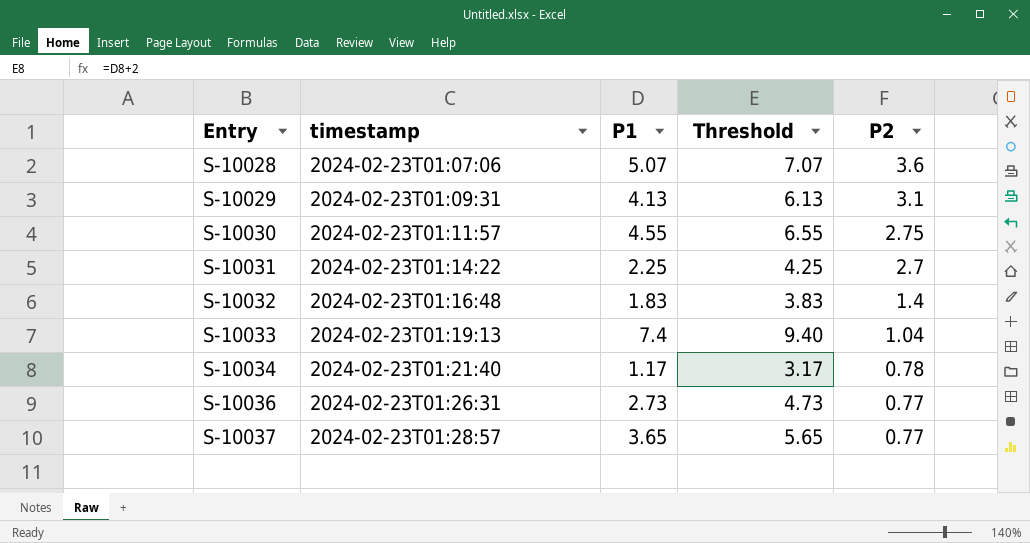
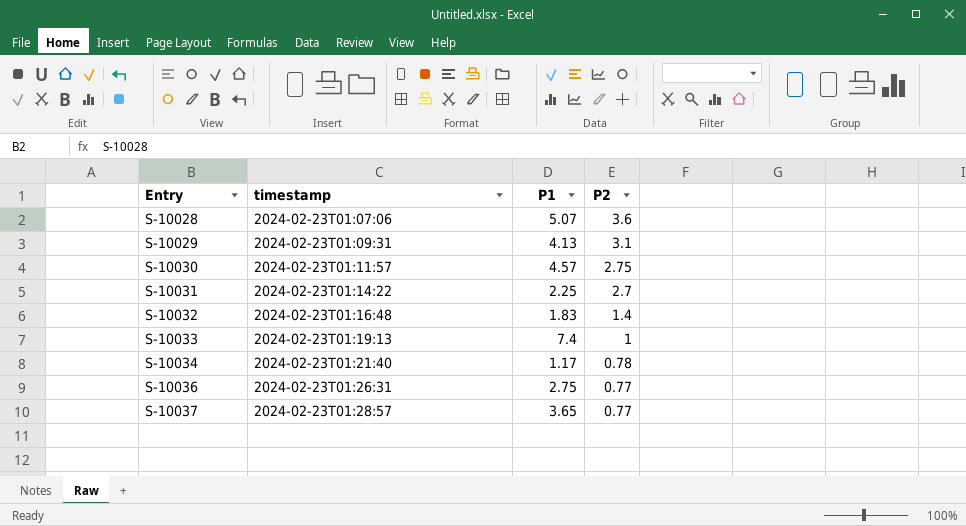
column Threshold | formula: [P1] + 2 -> none
S-10030 | P1: 4.55 -> 4.57
S-10033 | P2: 1.04 -> 1
S-10036 | P1: 2.73 -> 2.75

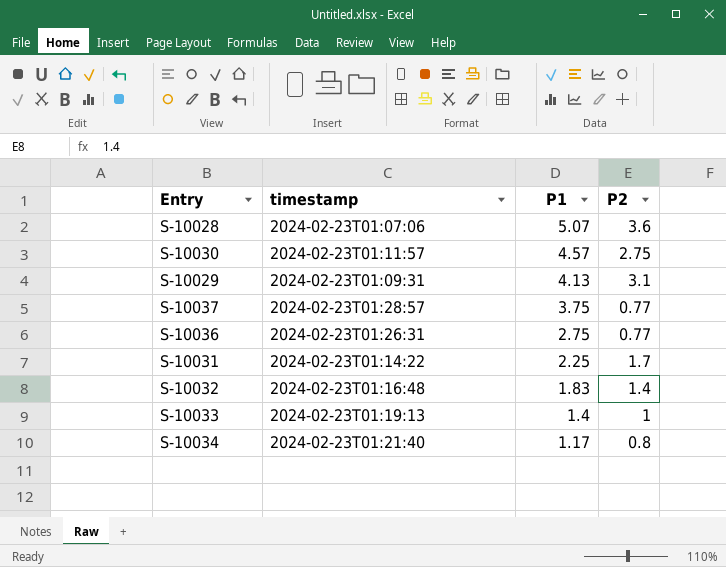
row order: Entry ascending -> P1 descending
S-10037 | P1: 3.65 -> 3.75
S-10031 | P2: 2.7 -> 1.7
S-10033 | P1: 7.4 -> 1.4
S-10034 | P2: 0.78 -> 0.8

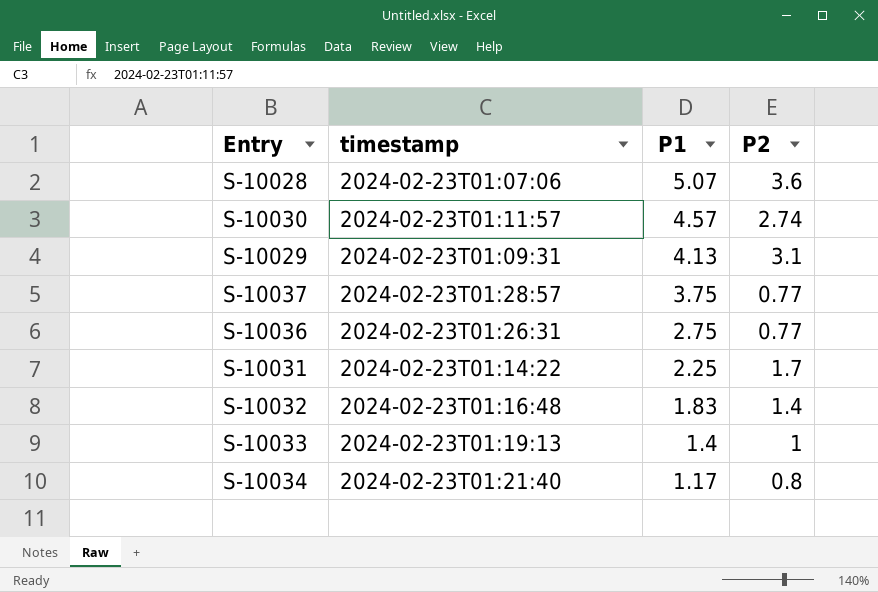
S-10030 | P2: 2.75 -> 2.74

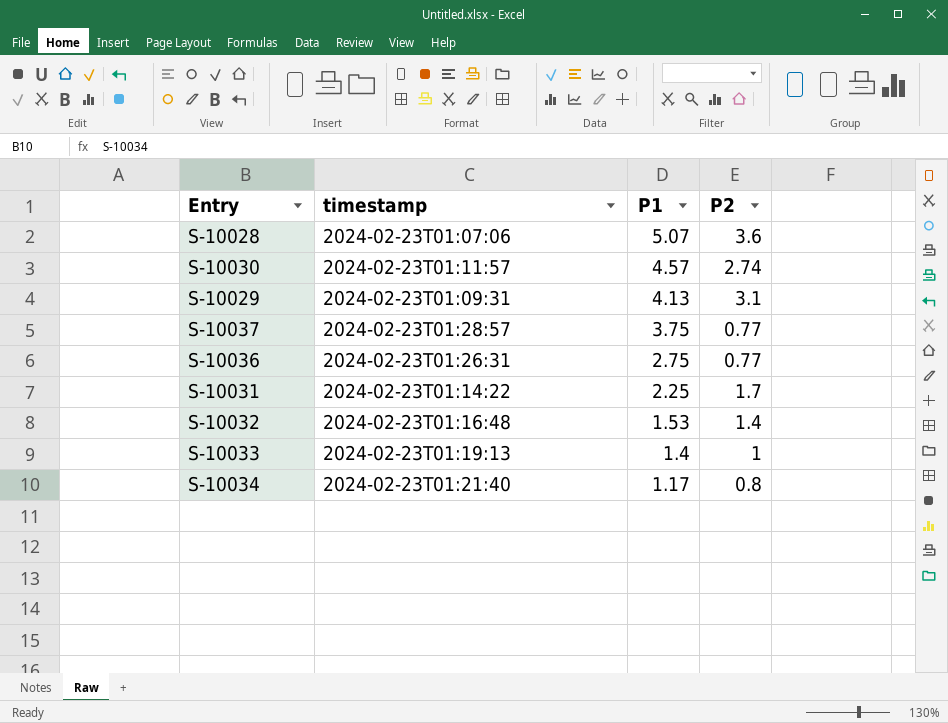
S-10032 | P1: 1.83 -> 1.53

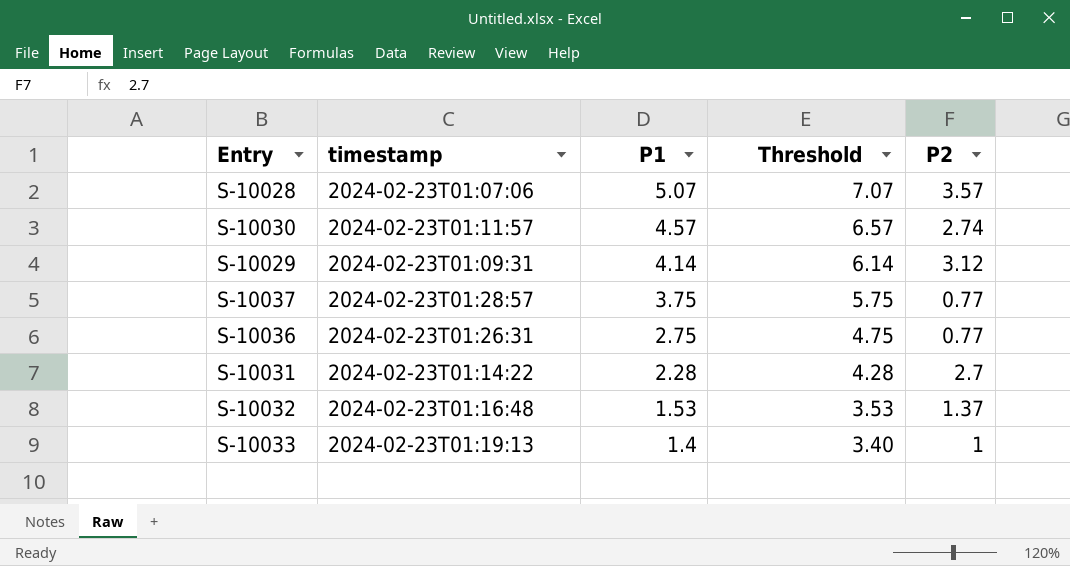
column Threshold | formula: none -> [P1] + 2
row S-10034: 2024-02-23T01:21:40 | 1.17 | 0.8 -> none
S-10028 | P2: 3.6 -> 3.57
S-10029 | P1: 4.13 -> 4.14
S-10029 | P2: 3.1 -> 3.12
S-10031 | P1: 2.25 -> 2.28
S-10031 | P2: 1.7 -> 2.7
S-10032 | P2: 1.4 -> 1.37

